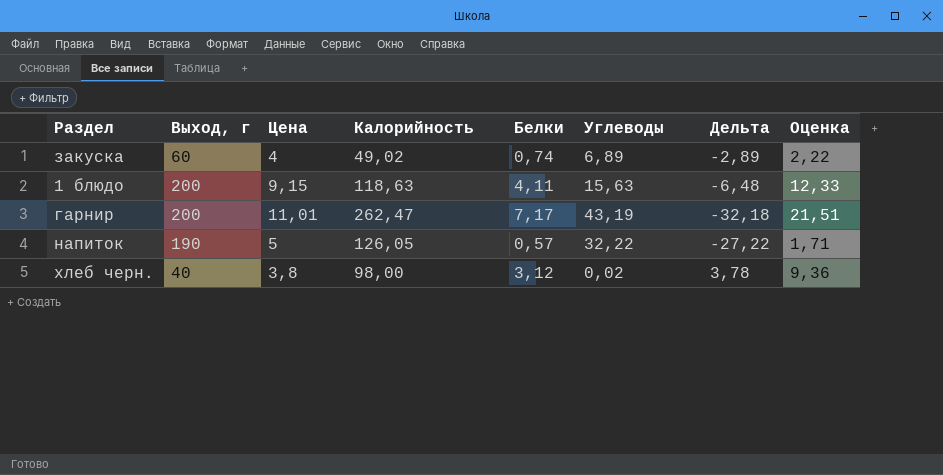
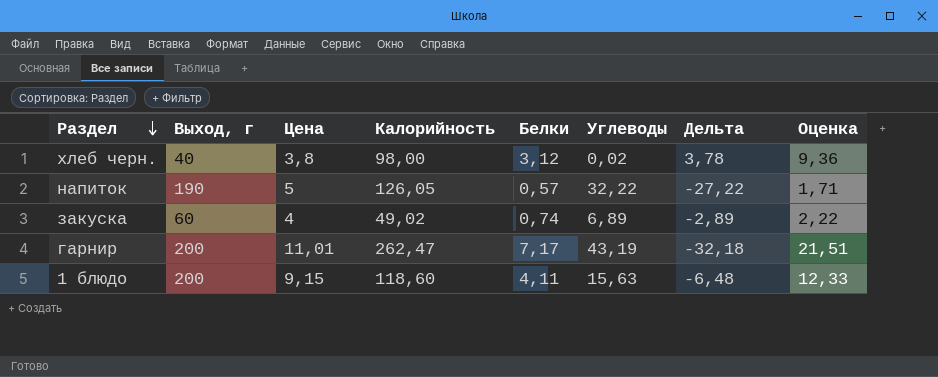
row order: none -> Раздел descending
1 блюдо | Калорийность: 118,63 -> 118,60

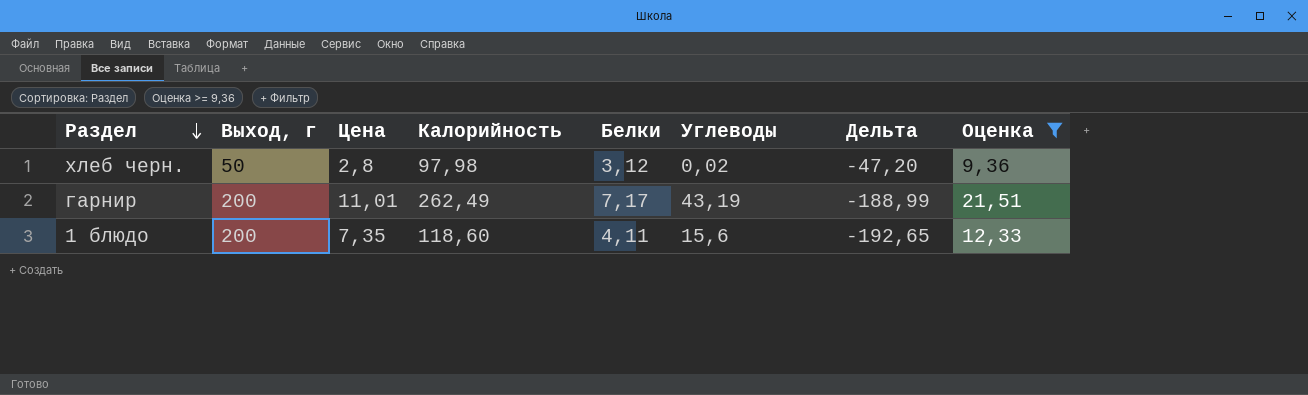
filter: none -> Оценка >= 9,36
column Дельта | formula: [Цена] - [Углеводы] -> [Цена] - [Выход, г]
хлеб черн. | Выход, г: 40 -> 50
хлеб черн. | Цена: 3,8 -> 2,8
хлеб черн. | Калорийность: 98,00 -> 97,98
гарнир | Калорийность: 262,47 -> 262,49
1 блюдо | Цена: 9,15 -> 7,35
1 блюдо | Углеводы: 15,63 -> 15,6

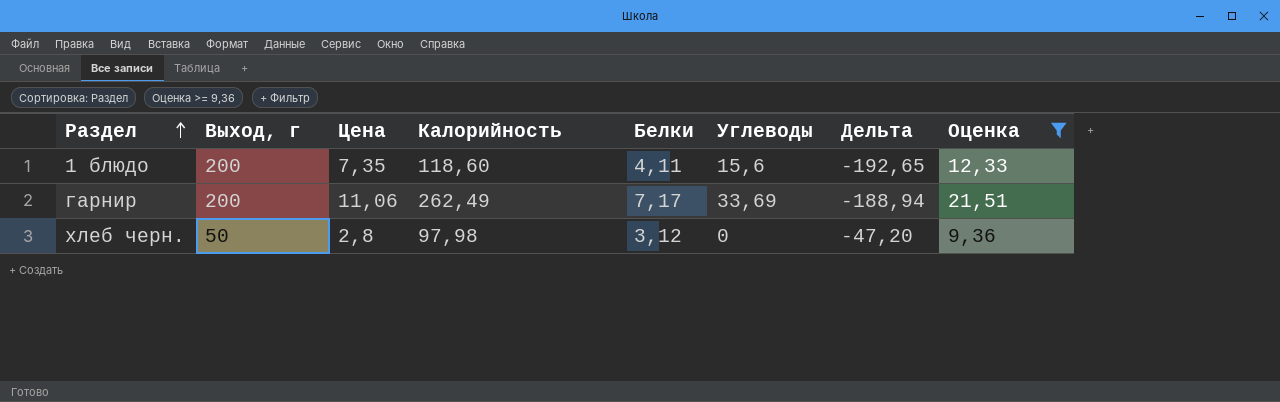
row order: Раздел descending -> Раздел ascending
гарнир | Цена: 11,01 -> 11,06
гарнир | Углеводы: 43,19 -> 33,69
гарнир | Дельта: -188,99 -> -188,94
хлеб черн. | Углеводы: 0,02 -> 0

